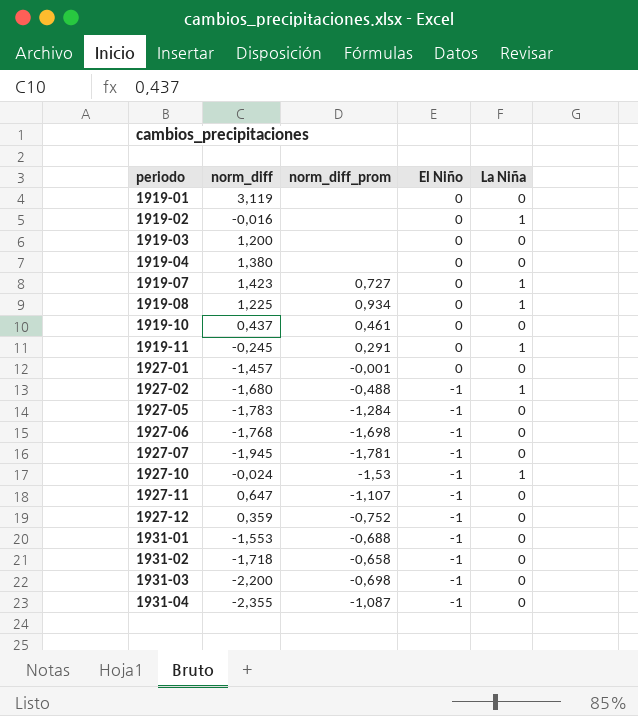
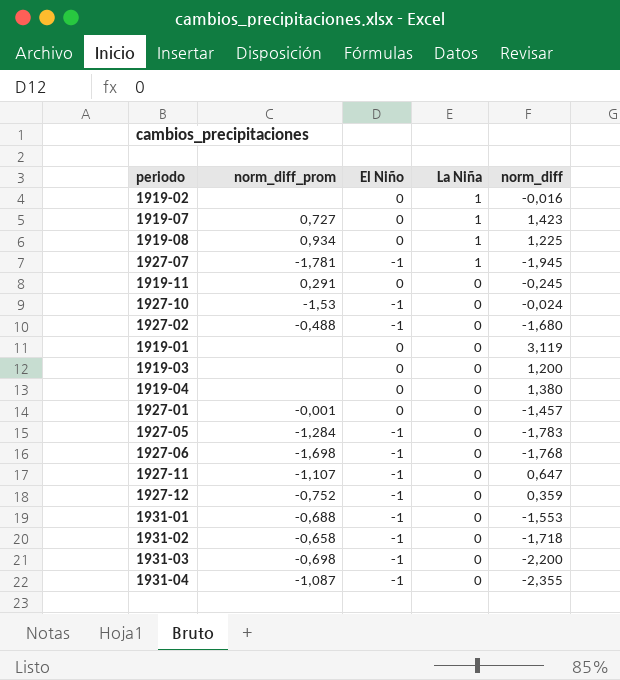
row order: periodo ascending -> La Niña descending
column norm_diff | position: 2 -> 5
row 1919-10: 0,437 | 0,461 | 0 | 0 -> none
1927-07 | La Niña: 0 -> 1
1919-11 | La Niña: 1 -> 0
1927-10 | La Niña: 1 -> 0
1927-02 | La Niña: 1 -> 0

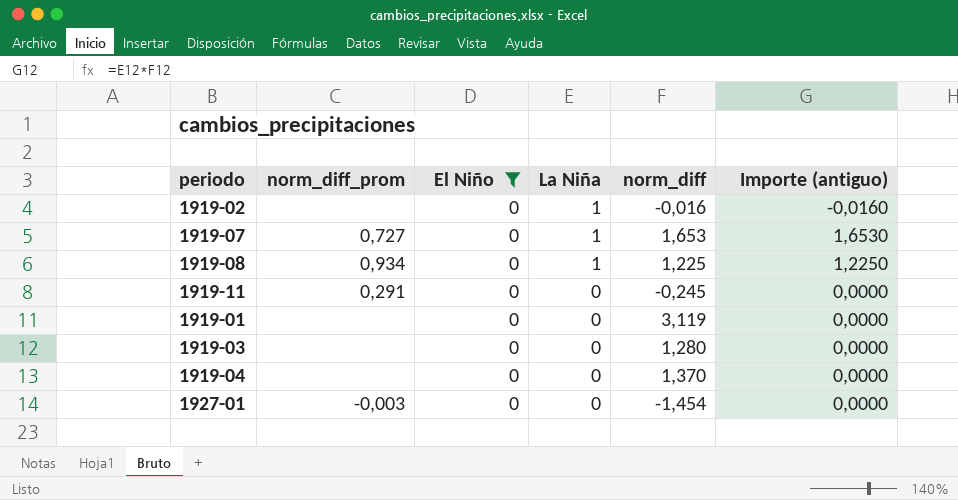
filter: none -> El Niño = 0
column Importe (antiguo) | formula: none -> [La Niña] * [norm_diff]
1919-07 | norm_diff: 1,423 -> 1,653
1919-03 | norm_diff: 1,200 -> 1,280
1919-04 | norm_diff: 1,380 -> 1,370
1927-01 | norm_diff_prom: -0,001 -> -0,003
1927-01 | norm_diff: -1,457 -> -1,454

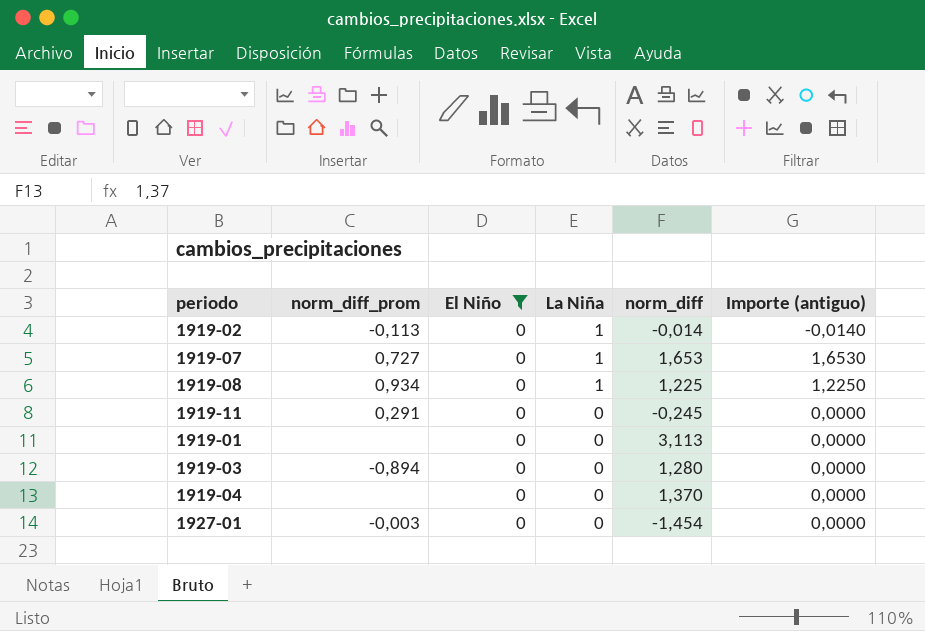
1919-02 | norm_diff_prom: none -> -0,113
1919-02 | norm_diff: -0,016 -> -0,014
1919-02 | Importe (antiguo): -0,0160 -> -0,0140
1919-01 | norm_diff: 3,119 -> 3,113
1919-03 | norm_diff_prom: none -> -0,894

